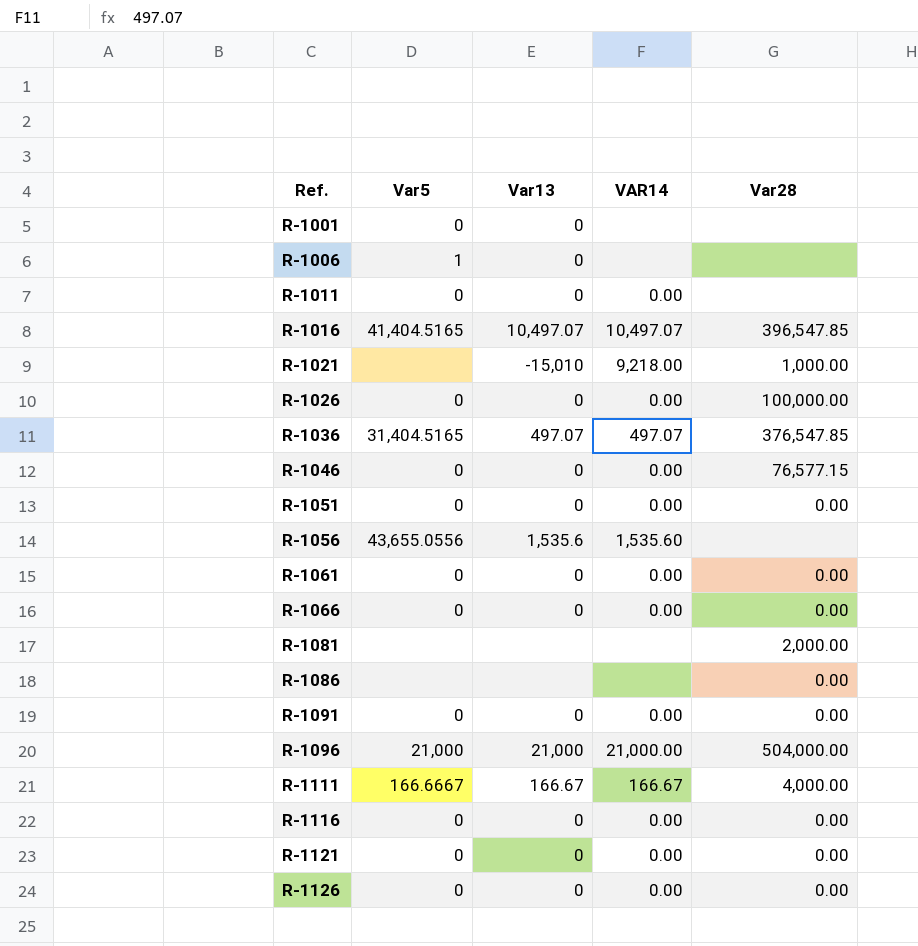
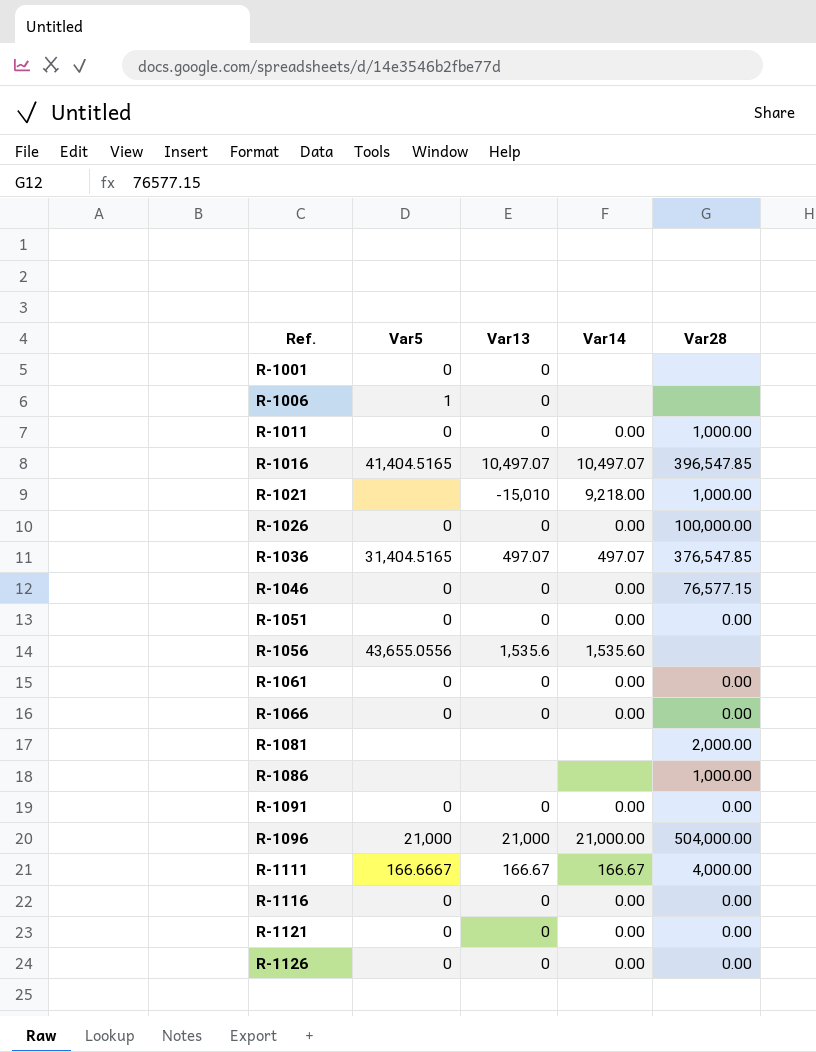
column name: VAR14 -> Var14
R-1011 | Var28: none -> 1,000.00
R-1086 | Var28: 0.00 -> 1,000.00

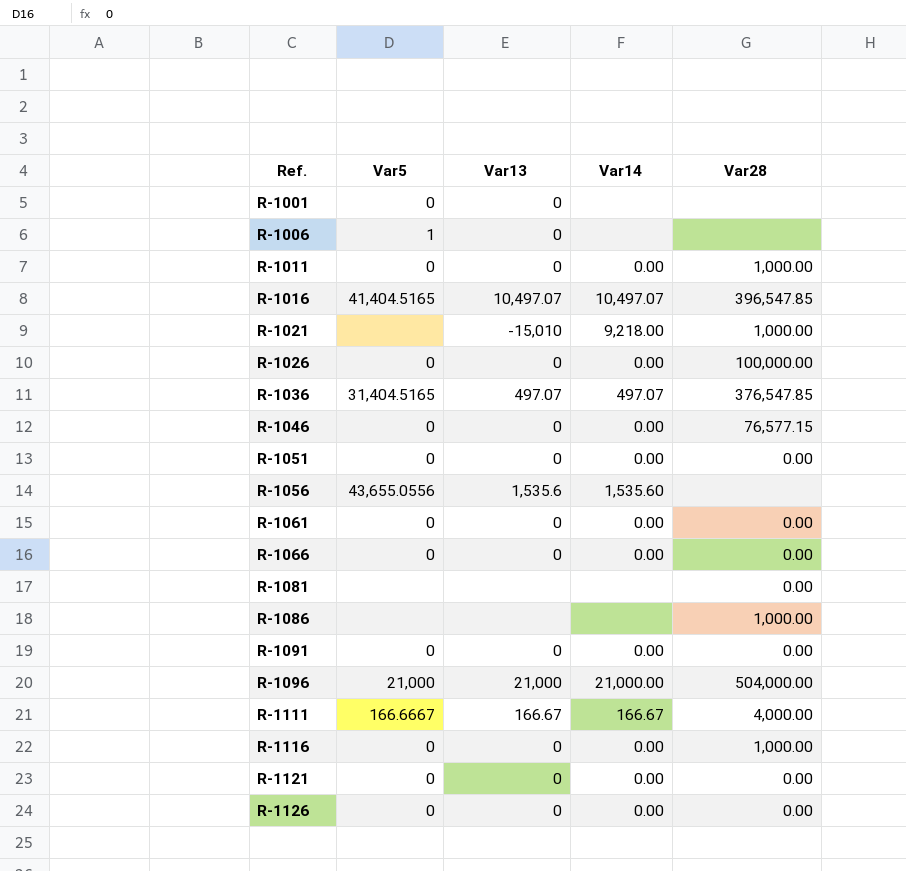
R-1081 | Var28: 2,000.00 -> 0.00
R-1116 | Var28: 0.00 -> 1,000.00

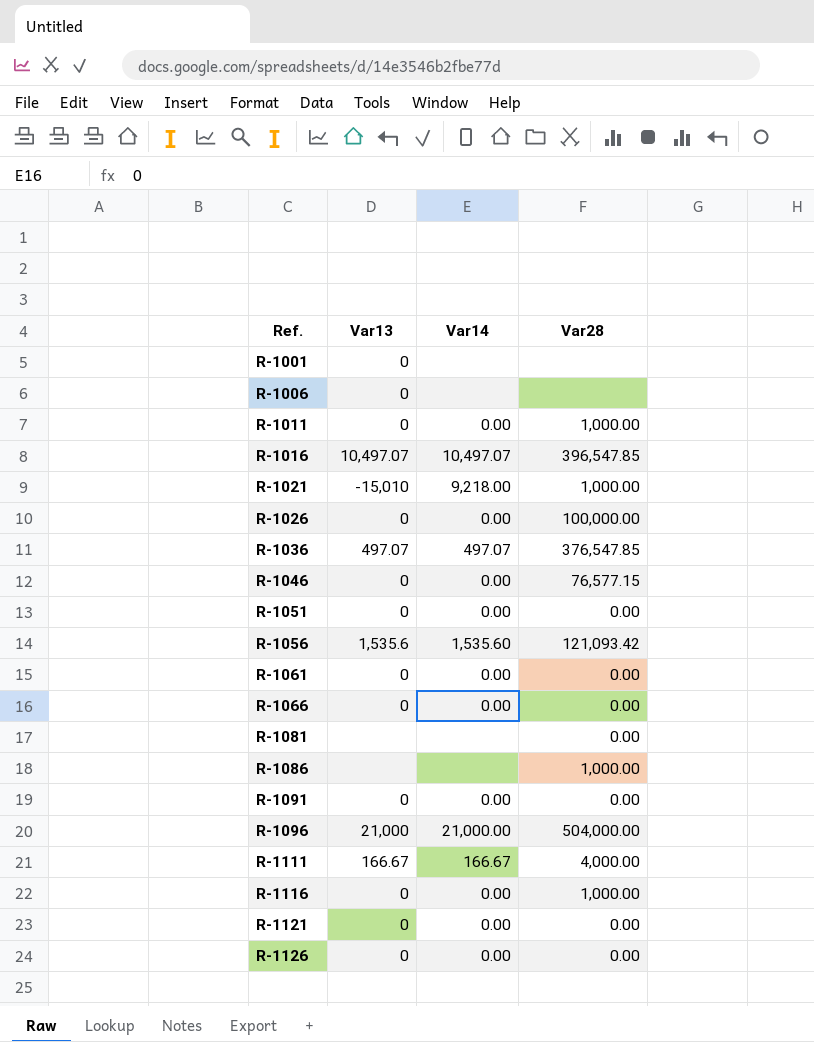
column Var5 | position: 2 -> none
R-1056 | Var28: none -> 121,093.42

